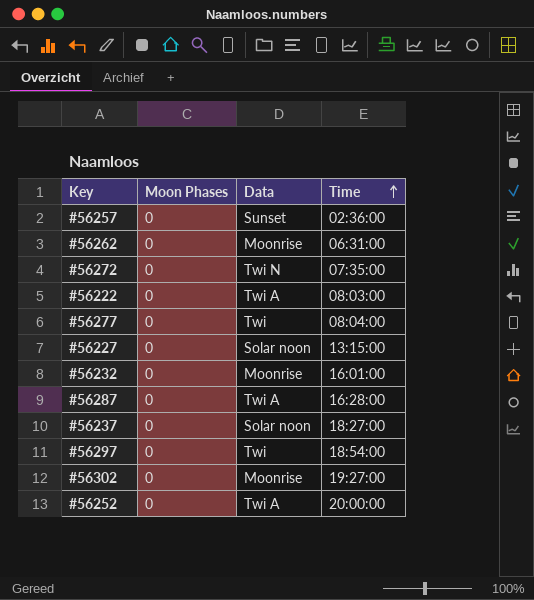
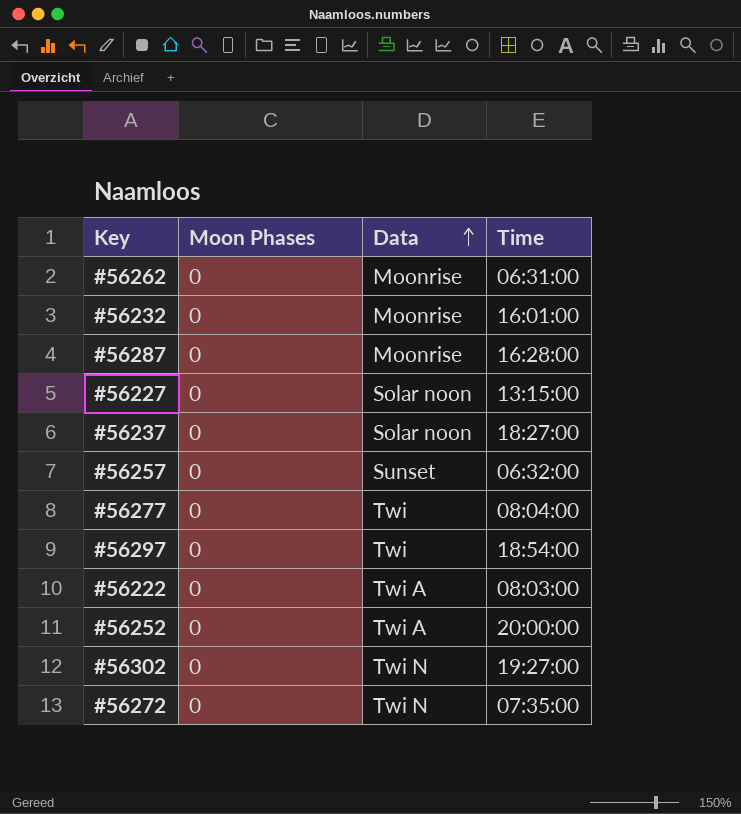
row order: Time ascending -> Data ascending
#56287 | Data: Twi A -> Moonrise
#56257 | Time: 02:36:00 -> 06:32:00
#56302 | Data: Moonrise -> Twi N

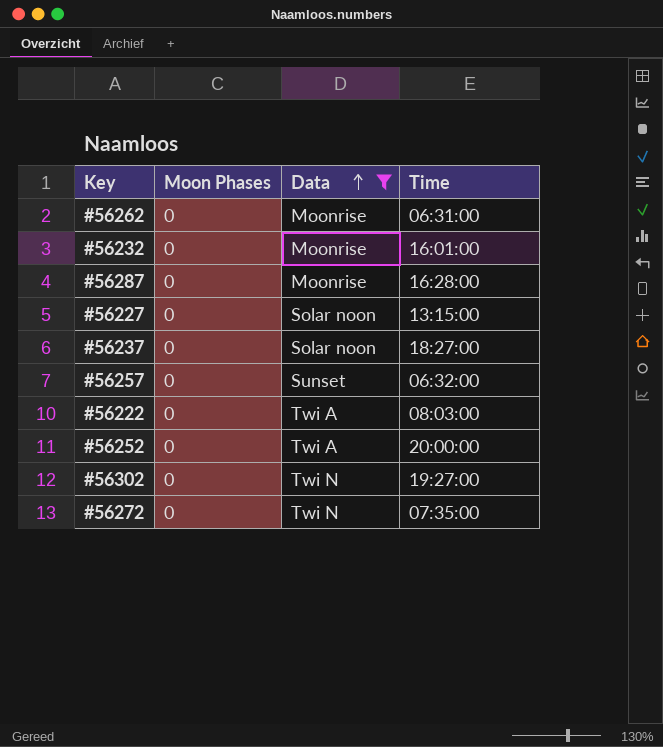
filter: none -> Data != Twi

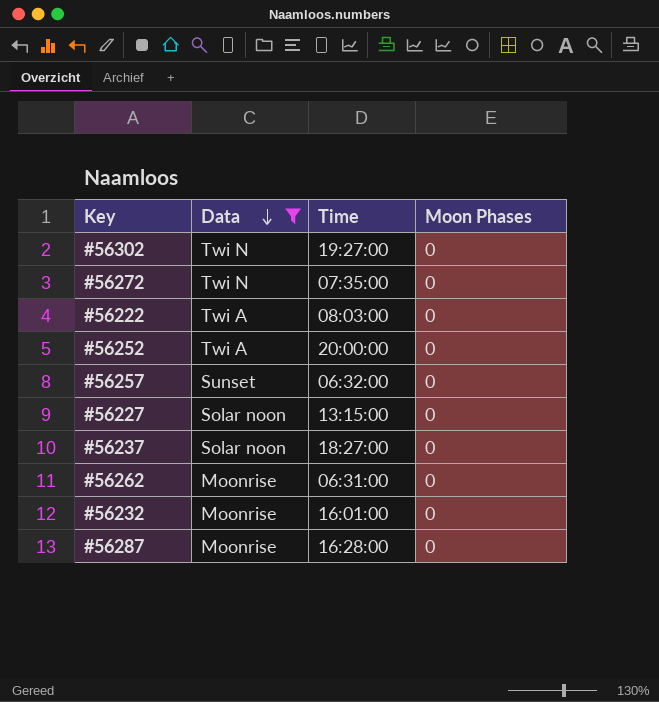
row order: Data ascending -> Data descending
column Moon Phases | position: 2 -> 4

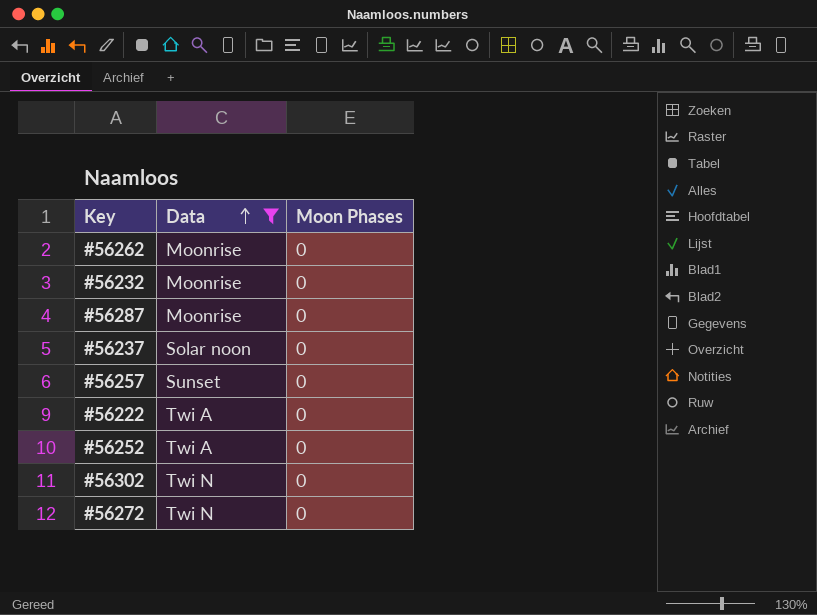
row order: Data descending -> Data ascending
column Time | position: 3 -> none
row #56227: Solar noon | 13:15:00 | 0 -> none

